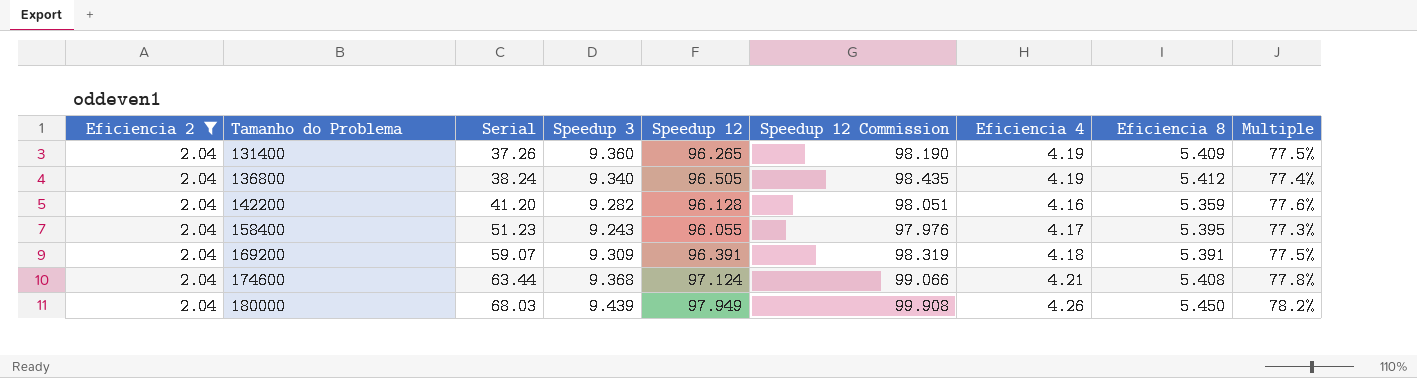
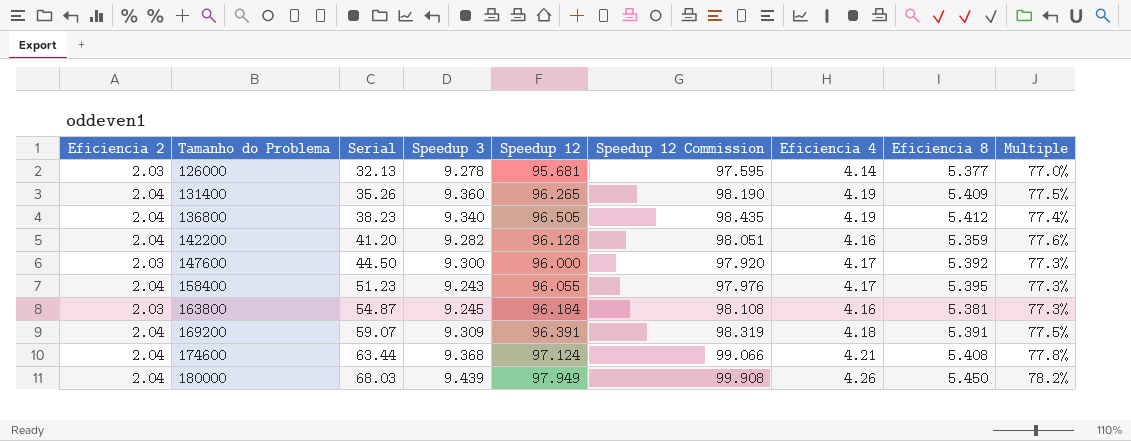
filter: Eficiencia 2 = 2.04 -> none
131400 | Serial: 37.26 -> 35.26
136800 | Serial: 38.24 -> 38.23

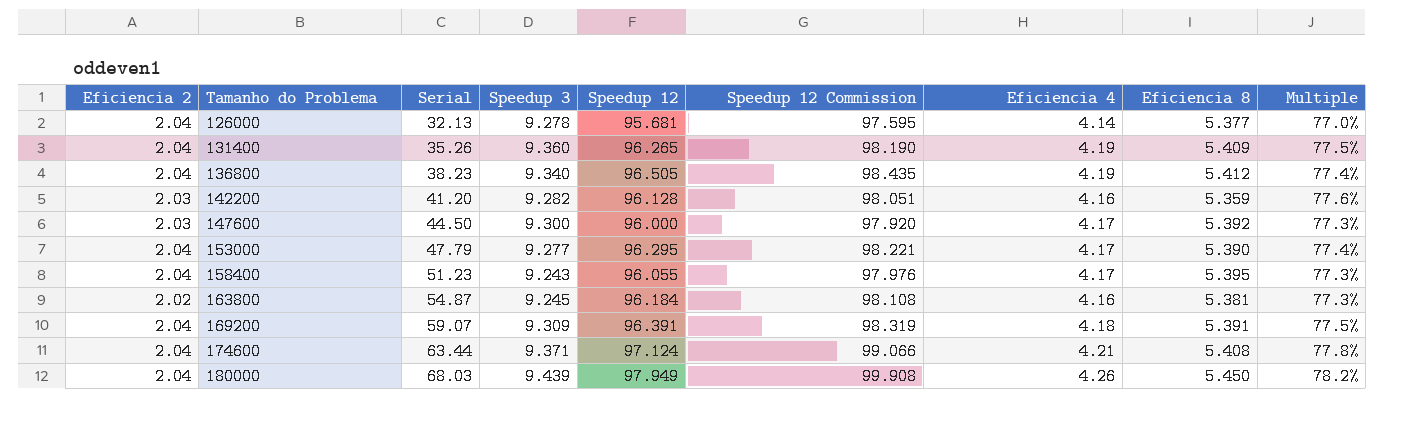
126000 | Eficiencia 2: 2.03 -> 2.04
142200 | Eficiencia 2: 2.04 -> 2.03
row 153000: none -> 2.04 | 47.79 | 9.277 | 96.295 | 98.221 | 4.17 | 5.390 | 77.4%
163800 | Eficiencia 2: 2.03 -> 2.02
174600 | Speedup 3: 9.368 -> 9.371

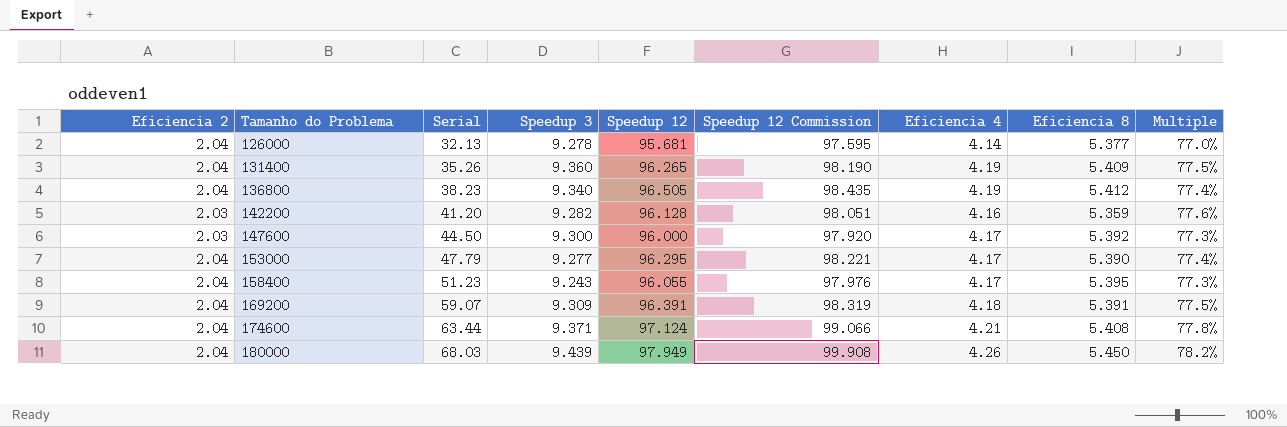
row 163800: 2.02 | 54.87 | 9.245 | 96.184 | 98.108 | 4.16 | 5.381 | 77.3% -> none

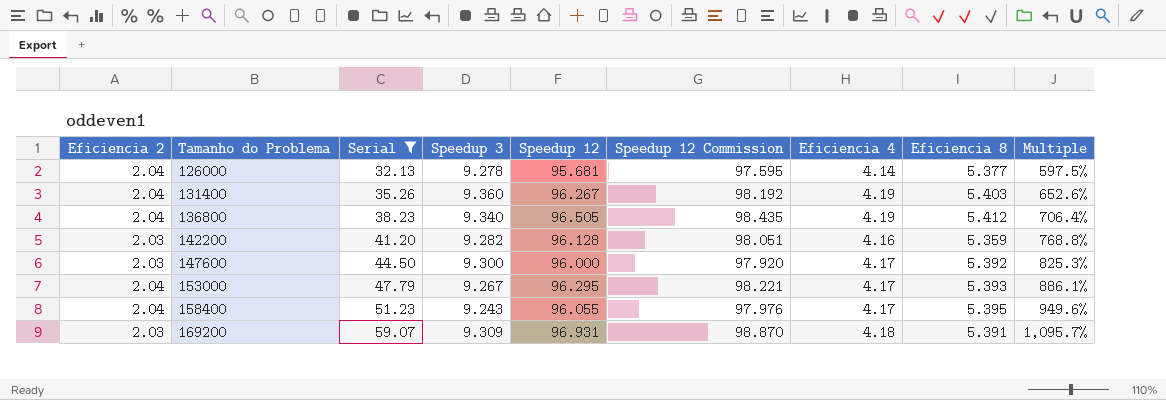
filter: none -> Serial <= 59.07
column Multiple | formula: [Eficiencia 4] / [Eficiencia 8] -> [Serial] / [Eficiencia 8]
131400 | Speedup 12: 96.265 -> 96.267
131400 | Speedup 12 Commission: 98.190 -> 98.192
131400 | Eficiencia 8: 5.409 -> 5.403
153000 | Speedup 3: 9.277 -> 9.267
153000 | Eficiencia 8: 5.390 -> 5.393
169200 | Eficiencia 2: 2.04 -> 2.03
169200 | Speedup 12: 96.391 -> 96.931
169200 | Speedup 12 Commission: 98.319 -> 98.870

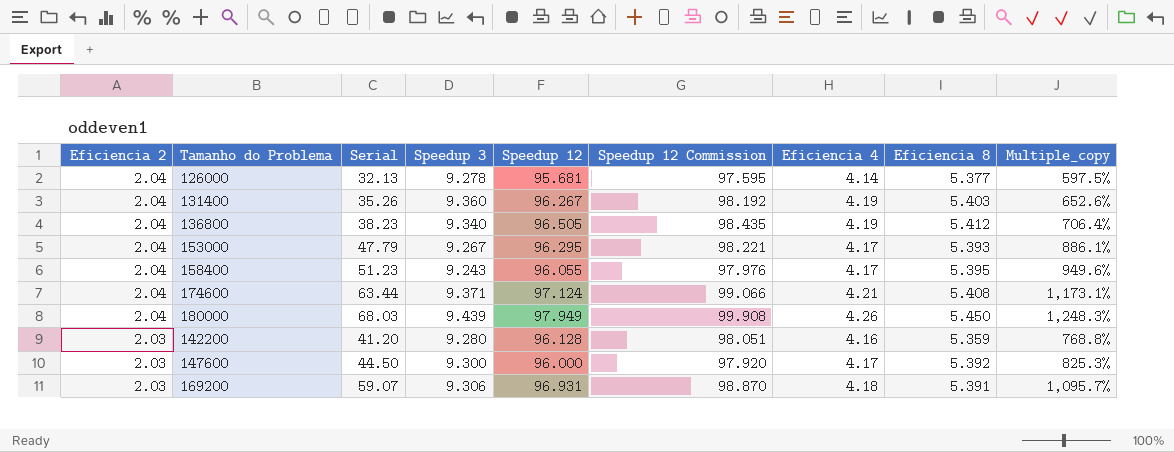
filter: Serial <= 59.07 -> none
row order: Tamanho do Problema ascending -> Eficiencia 2 descending
column name: Multiple -> Multiple_copy
142200 | Speedup 3: 9.282 -> 9.280
169200 | Speedup 3: 9.309 -> 9.306

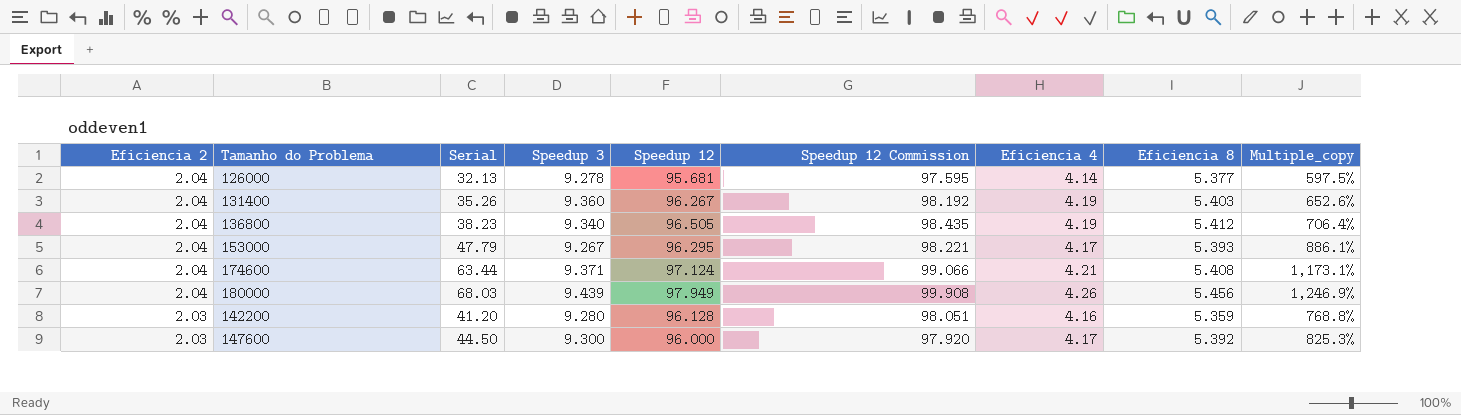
row 158400: 2.04 | 51.23 | 9.243 | 96.055 | 97.976 | 4.17 | 5.395 | 949.6% -> none
row 169200: 2.03 | 59.07 | 9.306 | 96.931 | 98.870 | 4.18 | 5.391 | 1,095.7% -> none
180000 | Eficiencia 8: 5.450 -> 5.456
180000 | Multiple_copy: 1,248.3% -> 1,246.9%

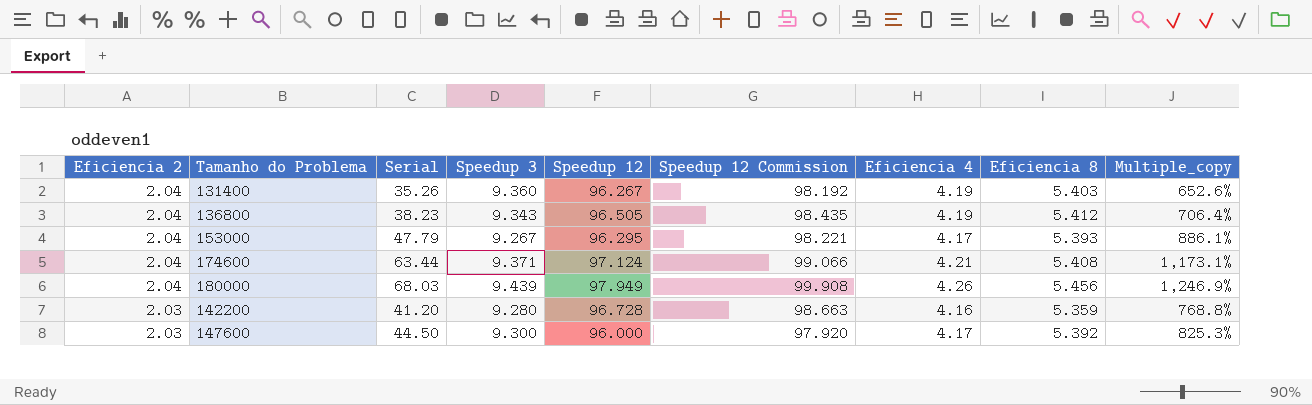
row 126000: 2.04 | 32.13 | 9.278 | 95.681 | 97.595 | 4.14 | 5.377 | 597.5% -> none
136800 | Speedup 3: 9.340 -> 9.343
142200 | Speedup 12: 96.128 -> 96.728
142200 | Speedup 12 Commission: 98.051 -> 98.663

